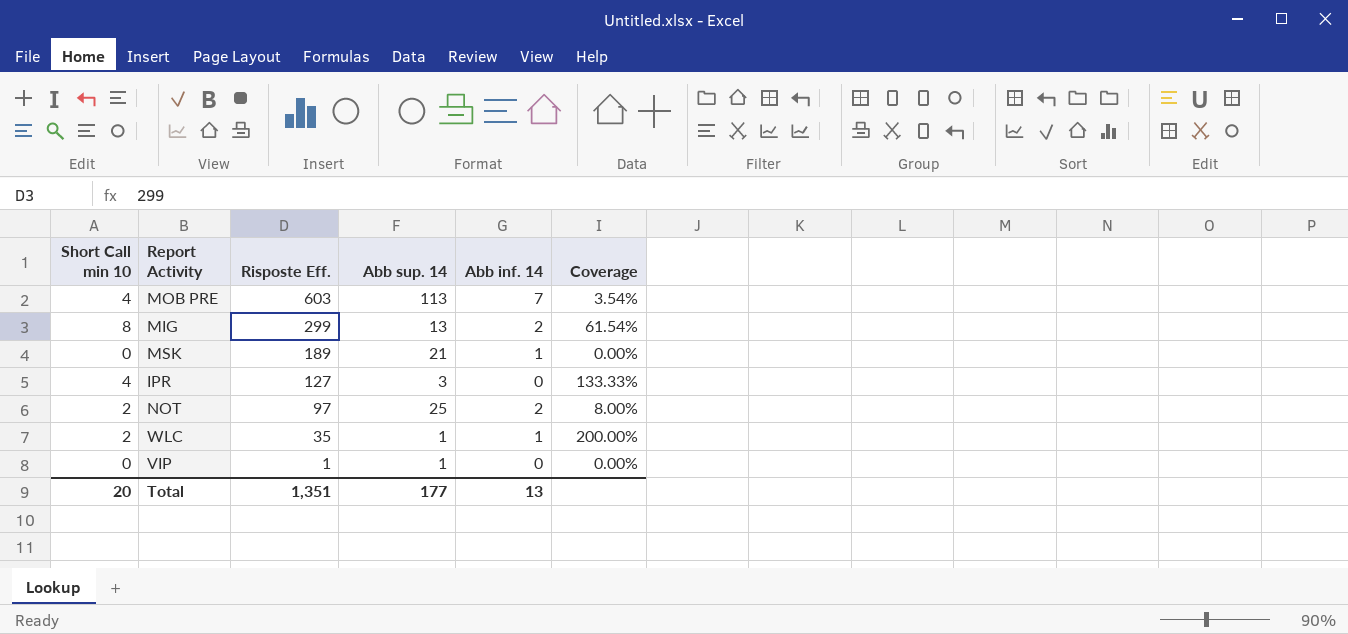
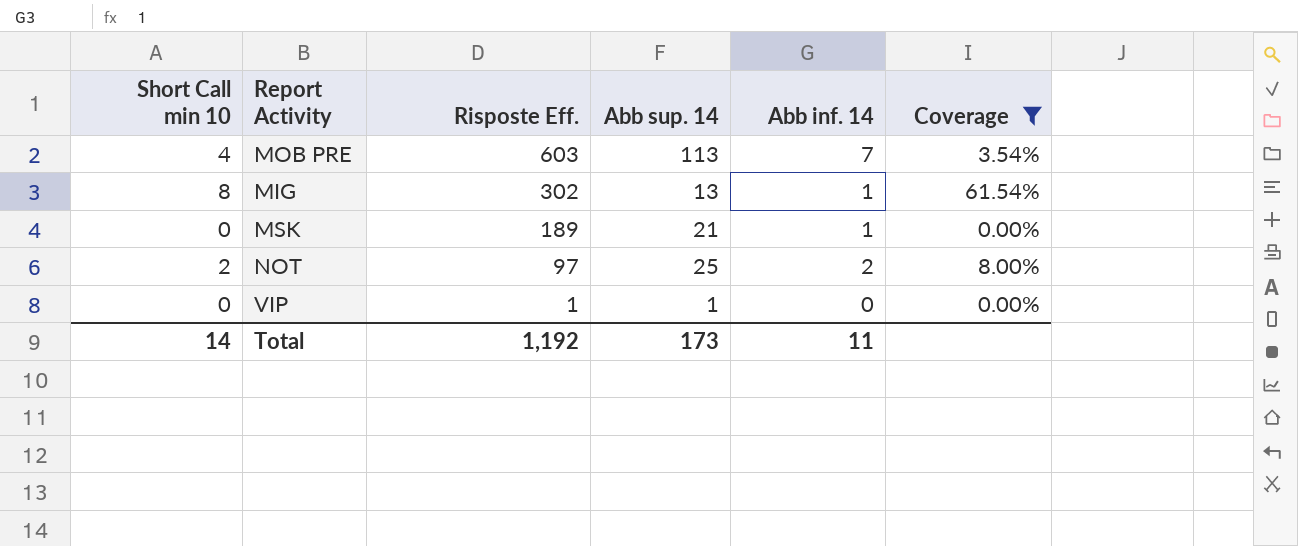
filter: none -> Coverage <= 61.54%
MIG | Risposte Eff.: 299 -> 302
MIG | Abb inf. 14: 2 -> 1
Total | Short Call min 10: 20 -> 14
Total | Risposte Eff.: 1,351 -> 1,192
Total | Abb sup. 14: 177 -> 173
Total | Abb inf. 14: 13 -> 11

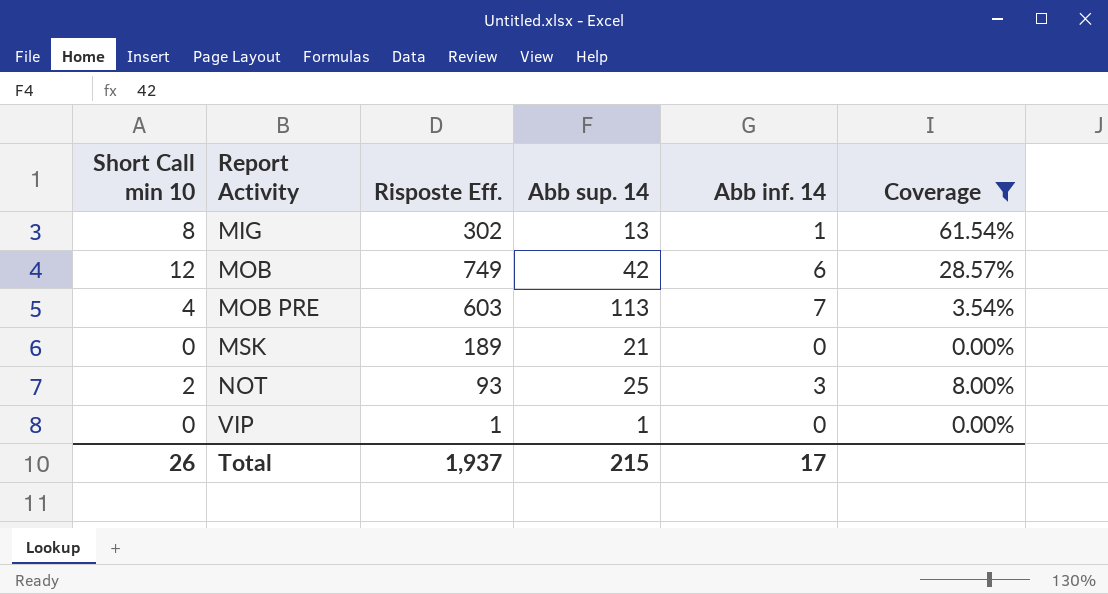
row order: Risposte Eff. descending -> Report Activity ascending
row MOB: none -> 12 | 749 | 42 | 6 | 28.57%
MSK | Abb inf. 14: 1 -> 0
NOT | Risposte Eff.: 97 -> 93
NOT | Abb inf. 14: 2 -> 3
Total | Short Call min 10: 14 -> 26
Total | Risposte Eff.: 1,192 -> 1,937
Total | Abb sup. 14: 173 -> 215
Total | Abb inf. 14: 11 -> 17

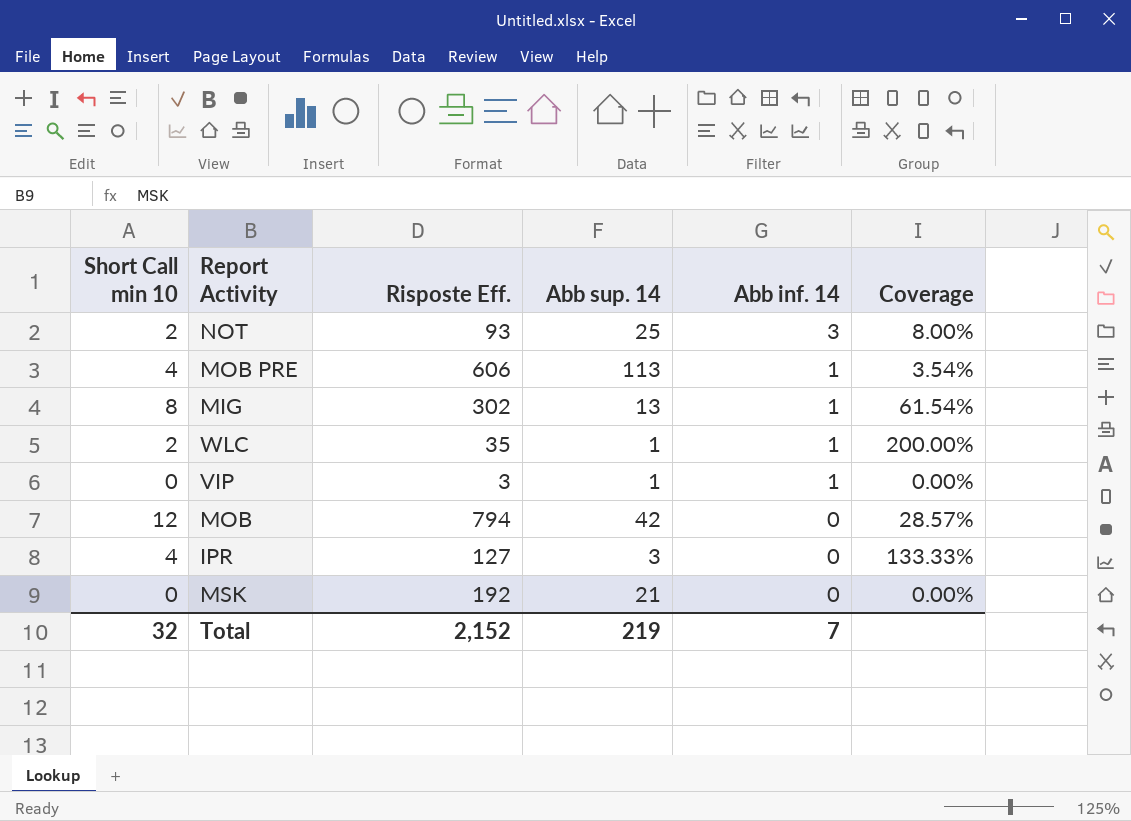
filter: Coverage <= 61.54% -> none
row order: Report Activity ascending -> Abb inf. 14 descending
MOB PRE | Risposte Eff.: 603 -> 606
MOB PRE | Abb inf. 14: 7 -> 1
VIP | Risposte Eff.: 1 -> 3
VIP | Abb inf. 14: 0 -> 1
MOB | Risposte Eff.: 749 -> 794
MOB | Abb inf. 14: 6 -> 0
MSK | Risposte Eff.: 189 -> 192
Total | Short Call min 10: 26 -> 32
Total | Risposte Eff.: 1,937 -> 2,152
Total | Abb sup. 14: 215 -> 219
Total | Abb inf. 14: 17 -> 7

